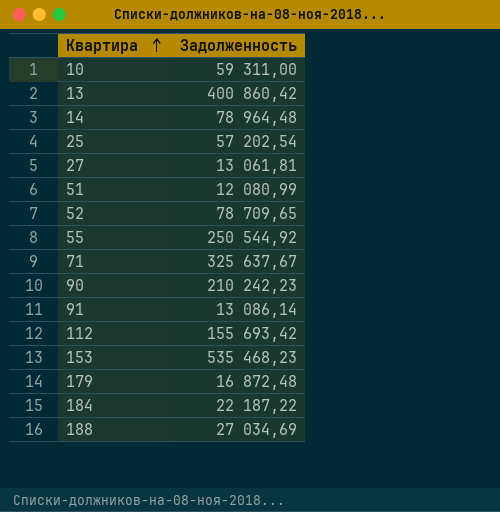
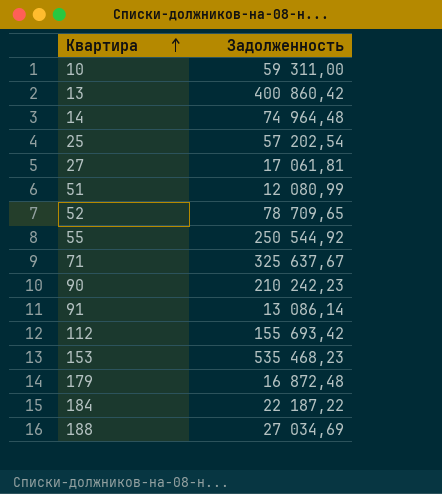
14 | Задолженность: 78 964,48 -> 74 964,48
27 | Задолженность: 13 061,81 -> 17 061,81

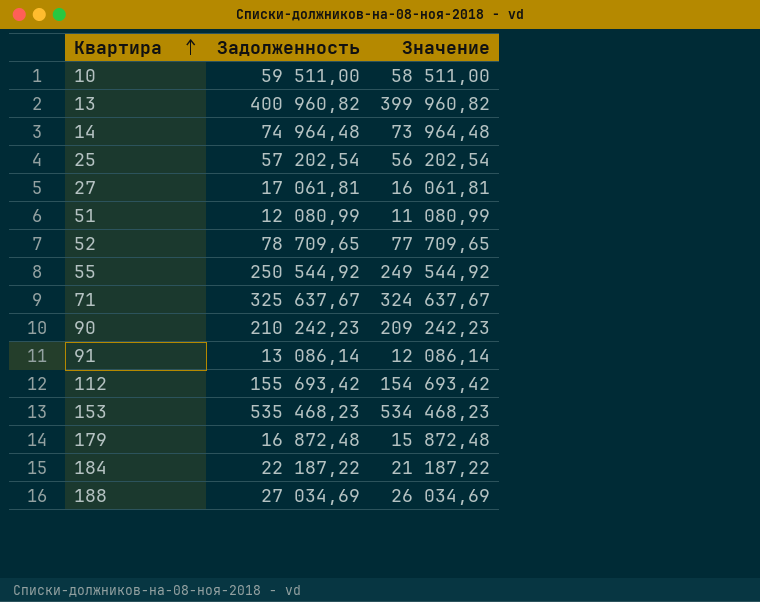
column Значение | formula: none -> [Задолженность] - 1000
10 | Задолженность: 59 311,00 -> 59 511,00
13 | Задолженность: 400 860,42 -> 400 960,82

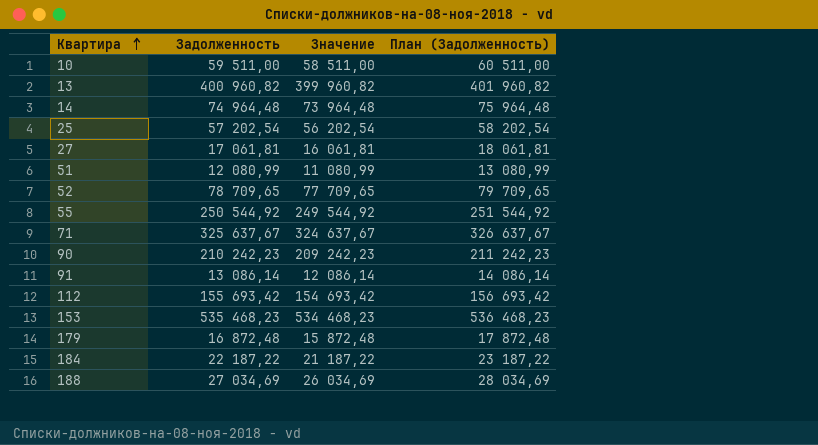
column План (Задолженность) | formula: none -> [Задолженность] + 1000

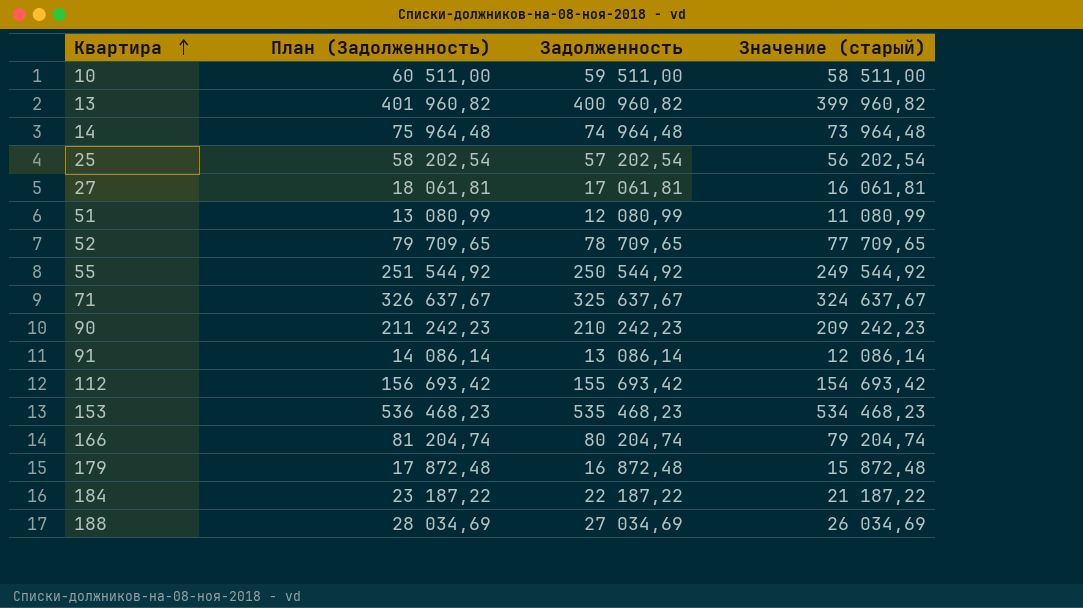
column План (Задолженность) | position: 4 -> 2
column name: Значение -> Значение (старый)
row 166: none -> 81 204,74 | 80 204,74 | 79 204,74

